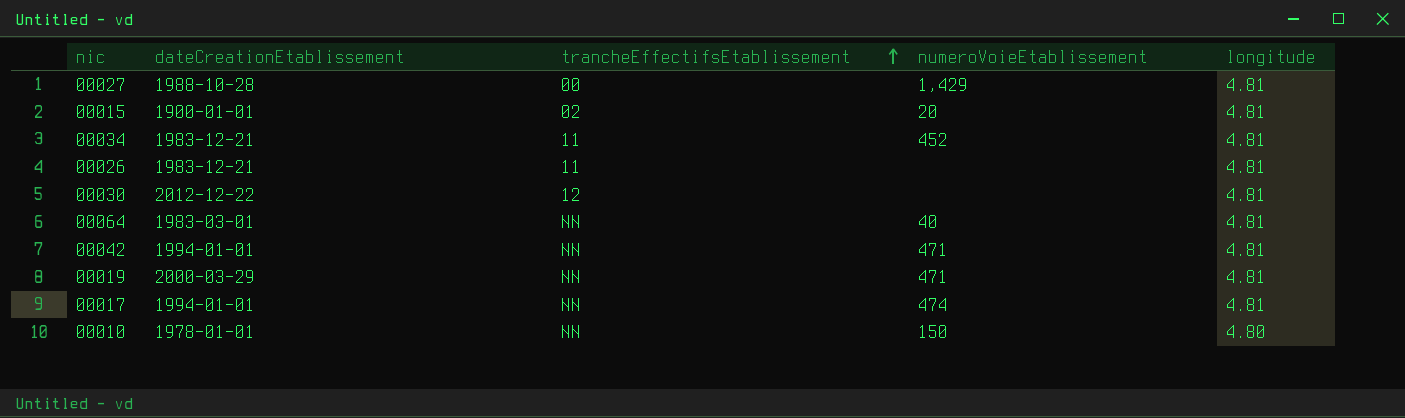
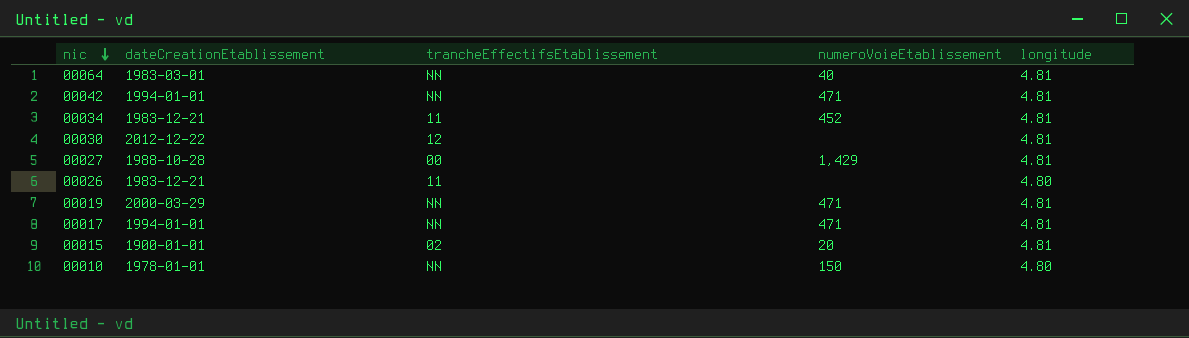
row order: trancheEffectifsEtablissement ascending -> nic descending
00026 | longitude: 4.81 -> 4.80
00017 | numeroVoieEtablissement: 474 -> 471

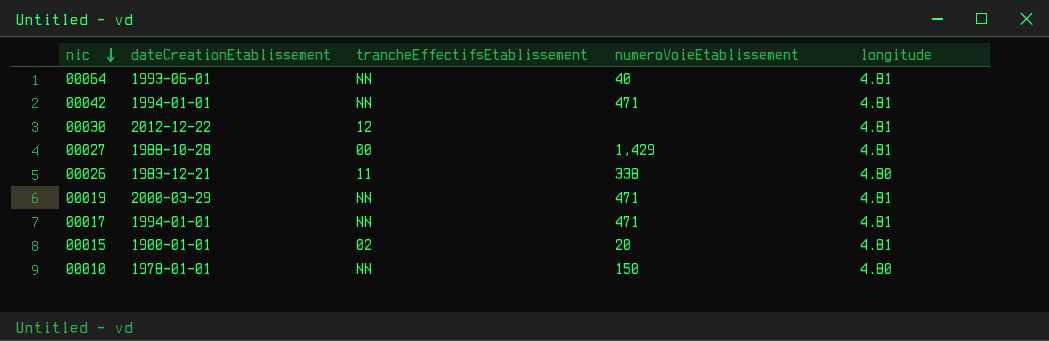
row 00034: 1983-12-21 | 11 | 452 | 4.81 -> none
00064 | dateCreationEtablissement: 1983-03-01 -> 1993-06-01
00026 | numeroVoieEtablissement: none -> 338

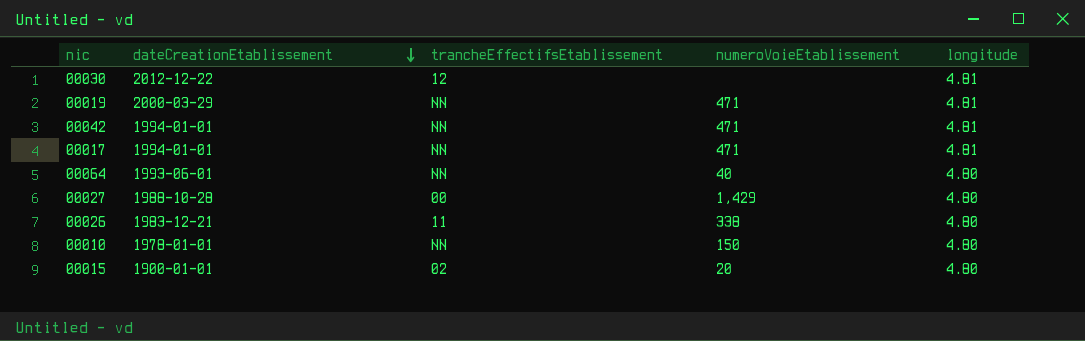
row order: nic descending -> dateCreationEtablissement descending
00064 | longitude: 4.81 -> 4.80
00027 | longitude: 4.81 -> 4.80
00015 | longitude: 4.81 -> 4.80

